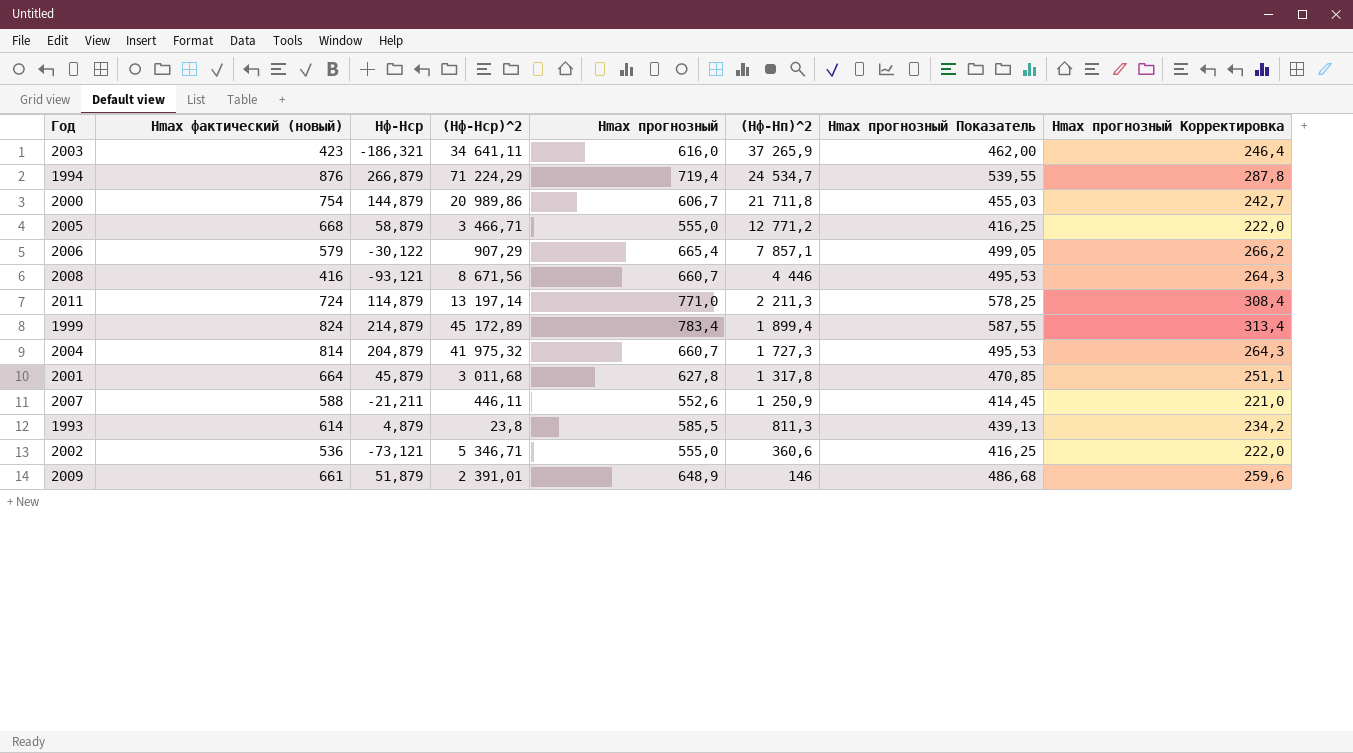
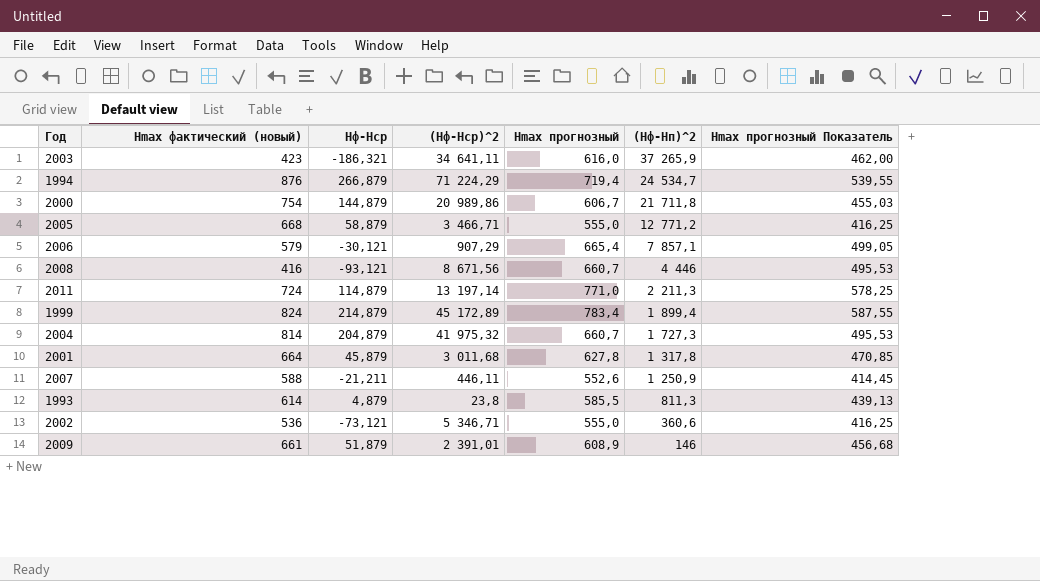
column Hmax прогнозный Корректировка | formula: [Hmax прогнозный] * 0,4 -> none
2006 | Hф-Hср: -30,122 -> -30,121
2009 | Hmax прогнозный: 648,9 -> 608,9
2009 | Hmax прогнозный Показатель: 486,68 -> 456,68

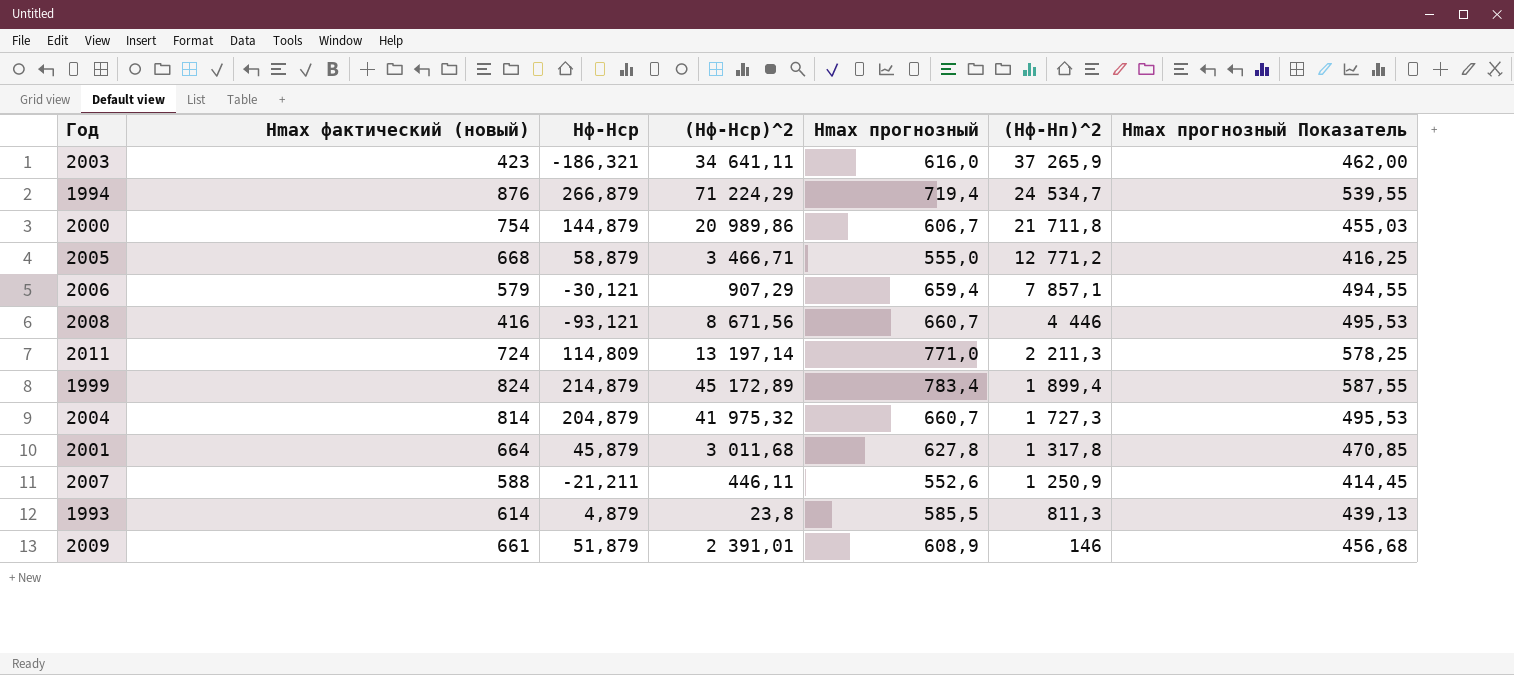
row 2002: 536 | -73,121 | 5 346,71 | 555,0 | 360,6 | 416,25 -> none
2006 | Hmax прогнозный: 665,4 -> 659,4
2006 | Hmax прогнозный Показатель: 499,05 -> 494,55
2011 | Hф-Hср: 114,879 -> 114,809

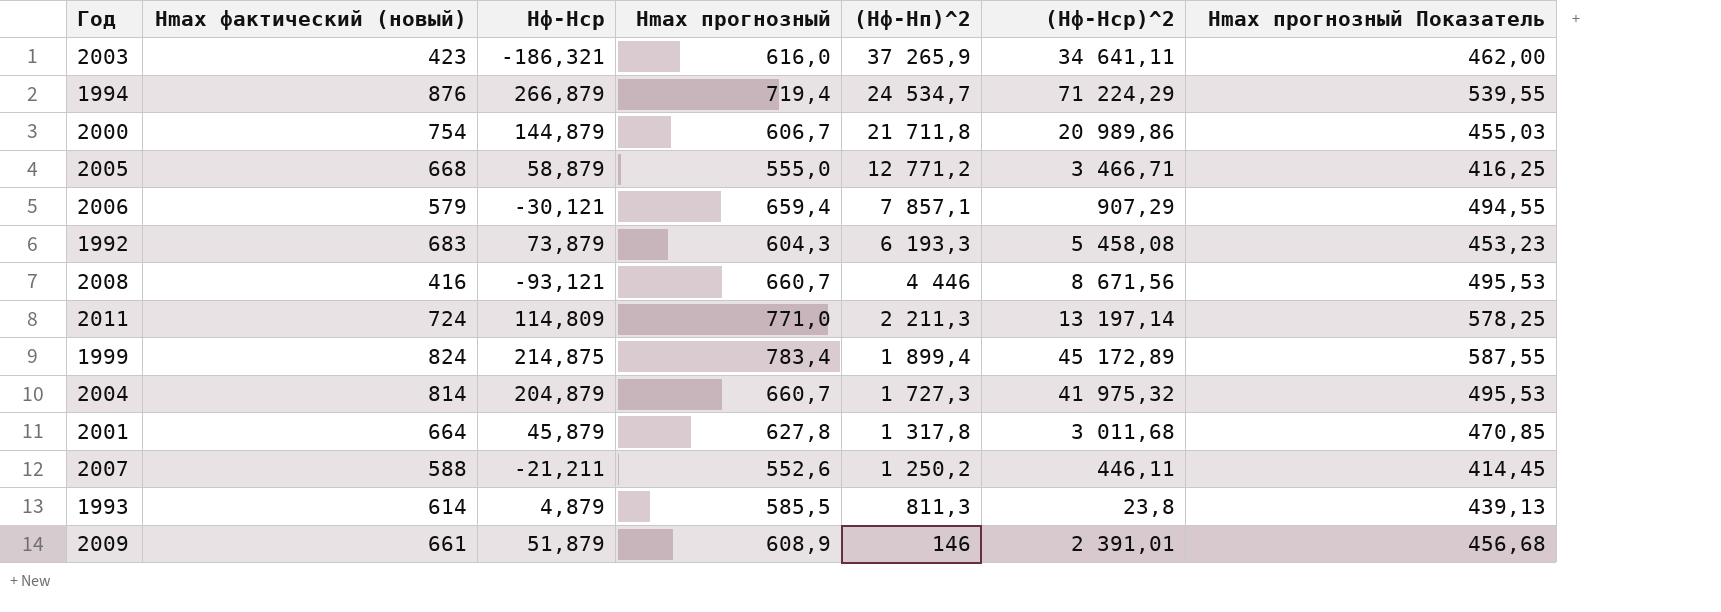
column (Hф-Hср)^2 | position: 4 -> 6
row 1992: none -> 683 | 73,879 | 604,3 | 6 193,3 | 5 458,08 | 453,23
1999 | Hф-Hср: 214,879 -> 214,875
2007 | (Hф-Hп)^2: 1 250,9 -> 1 250,2

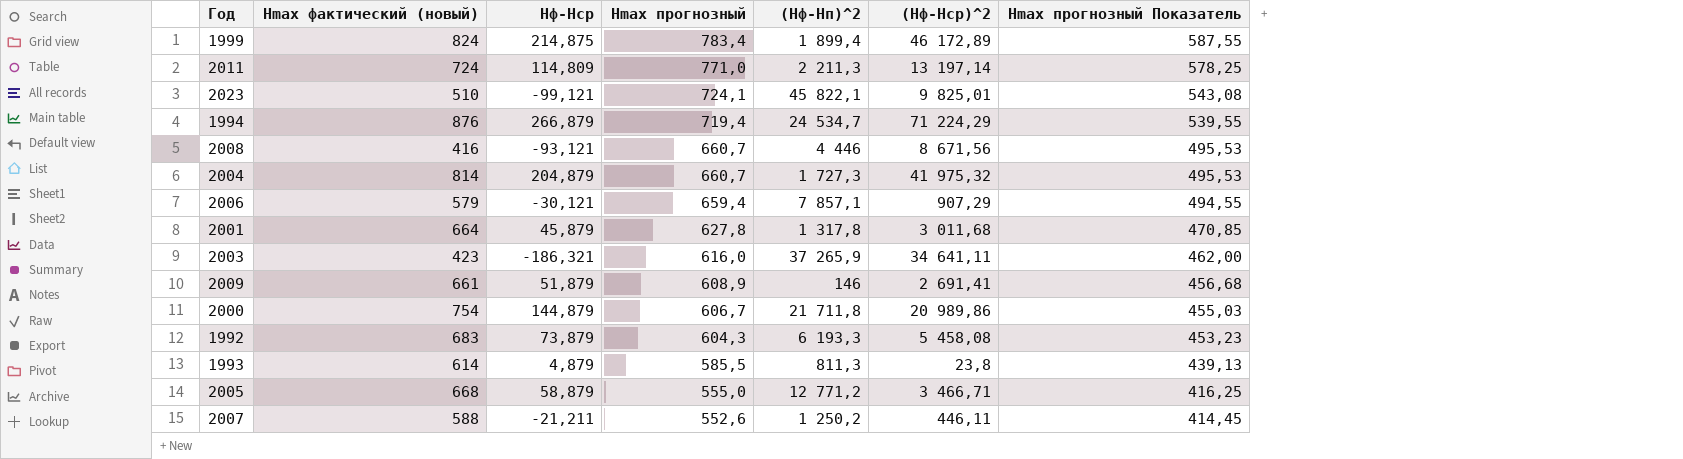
row order: (Hф-Hп)^2 descending -> Hmax прогнозный descending
1999 | (Hф-Hср)^2: 45 172,89 -> 46 172,89
row 2023: none -> 510 | -99,121 | 724,1 | 45 822,1 | 9 825,01 | 543,08
2009 | (Hф-Hср)^2: 2 391,01 -> 2 691,41

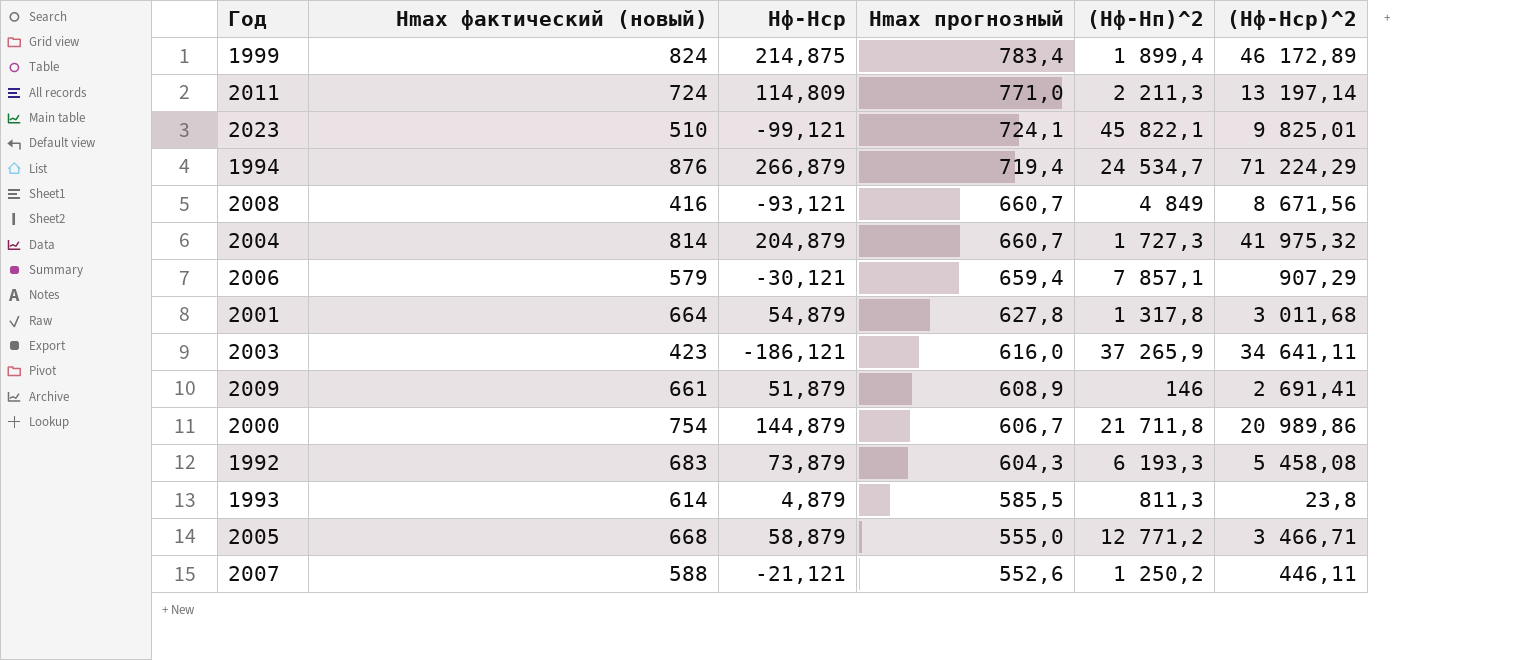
column Hmax прогнозный Показатель | formula: [Hmax прогнозный] * 0,75 -> none
2008 | (Hф-Hп)^2: 4 446 -> 4 849
2001 | Hф-Hср: 45,879 -> 54,879
2003 | Hф-Hср: -186,321 -> -186,121
2007 | Hф-Hср: -21,211 -> -21,121

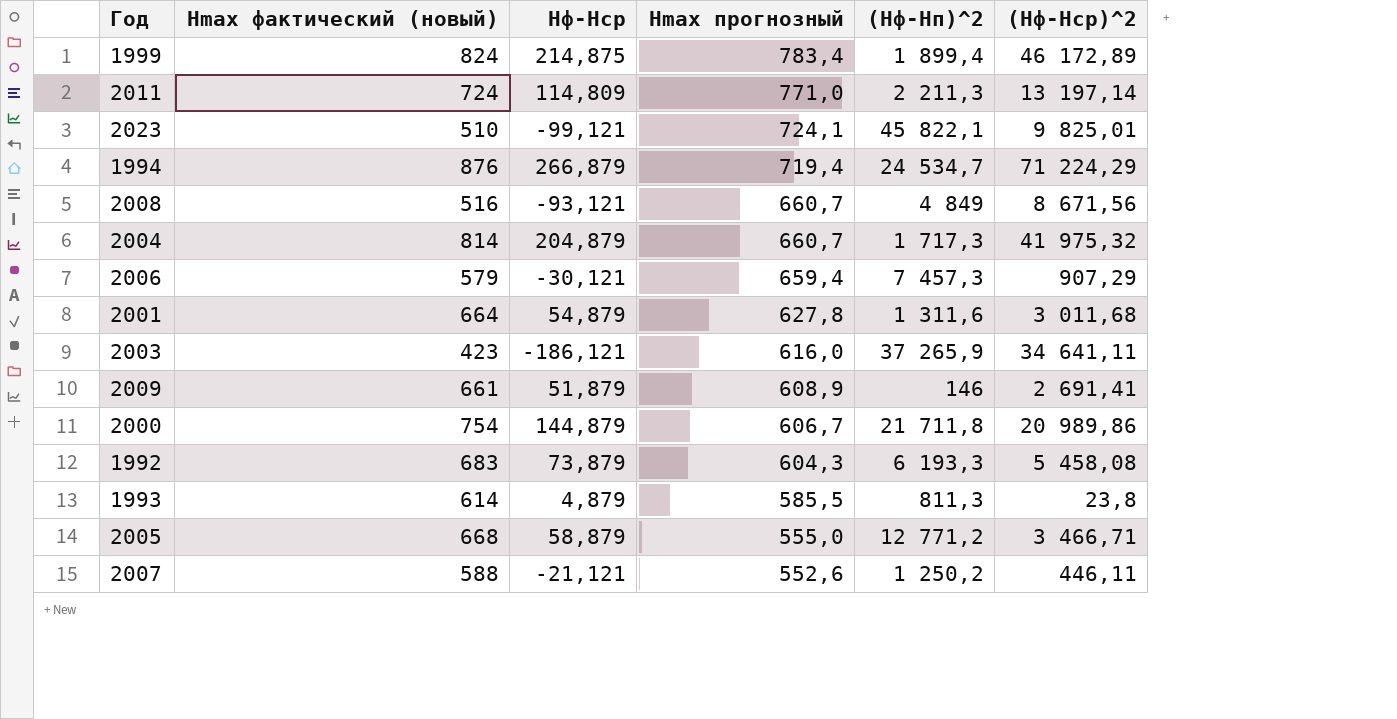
2008 | Hmax фактический (новый): 416 -> 516
2004 | (Hф-Hп)^2: 1 727,3 -> 1 717,3
2006 | (Hф-Hп)^2: 7 857,1 -> 7 457,3
2001 | (Hф-Hп)^2: 1 317,8 -> 1 311,6

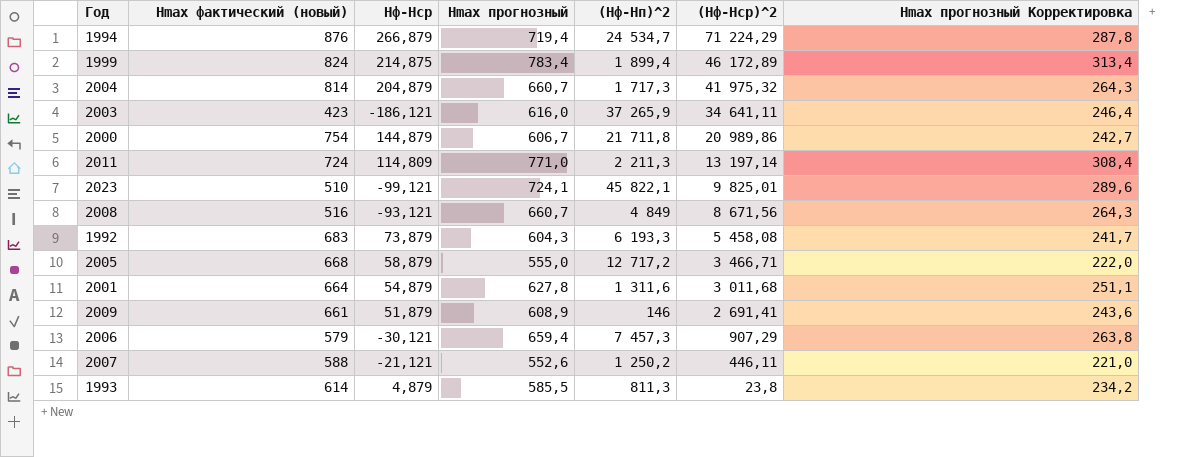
row order: Hmax прогнозный descending -> (Hф-Hср)^2 descending
column Hmax прогнозный Корректировка | formula: none -> [Hmax прогнозный] * 0,4
2005 | (Hф-Hп)^2: 12 771,2 -> 12 717,2

